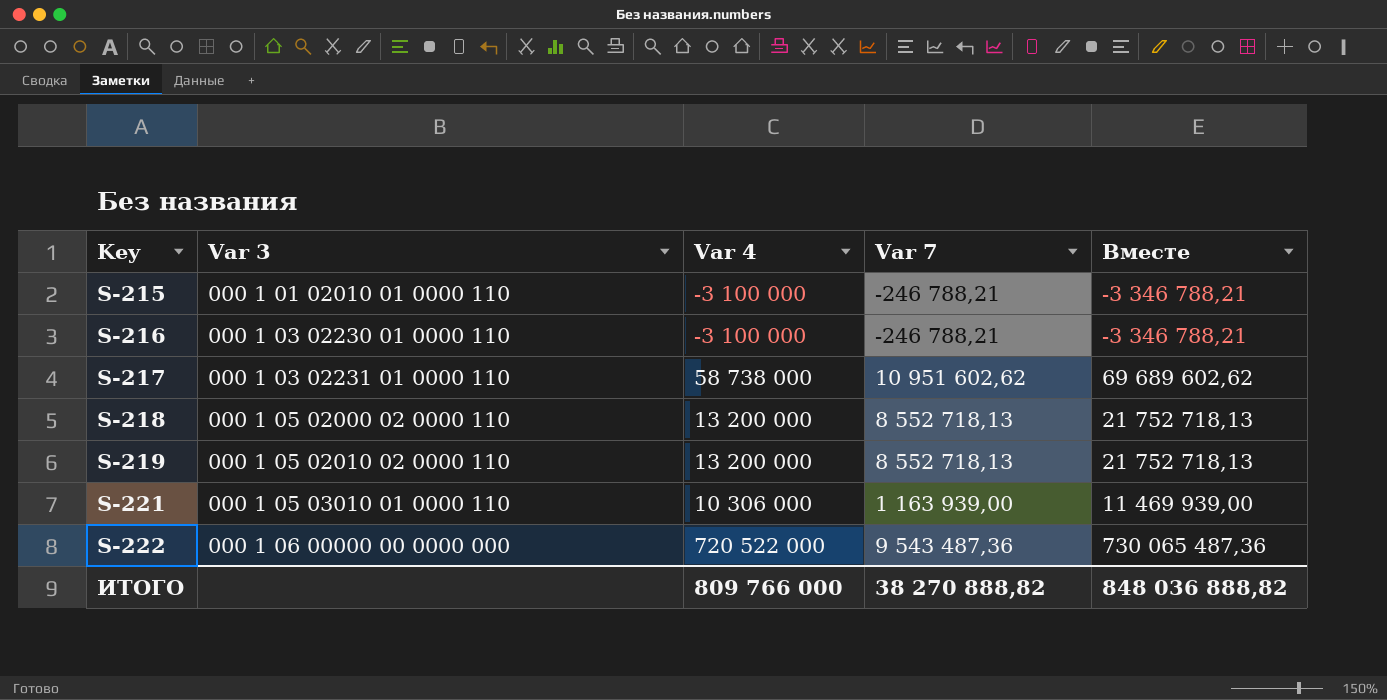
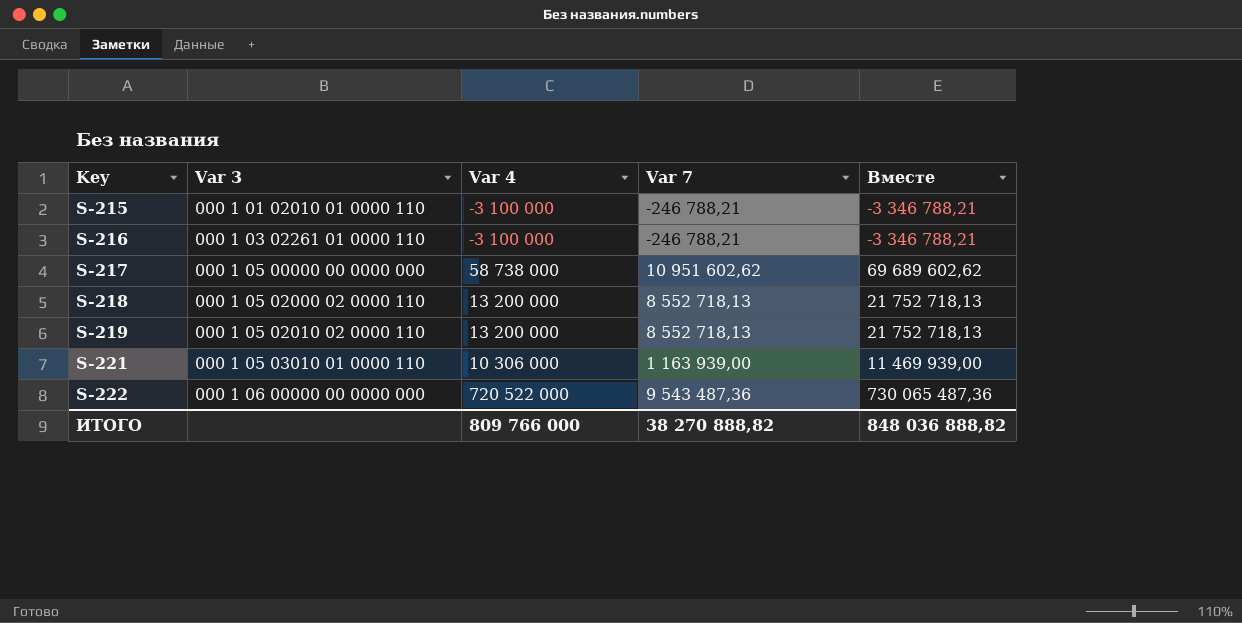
S-216 | Var 3: 000 1 03 02230 01 0000 110 -> 000 1 03 02261 01 0000 110
S-217 | Var 3: 000 1 03 02231 01 0000 110 -> 000 1 05 00000 00 0000 000

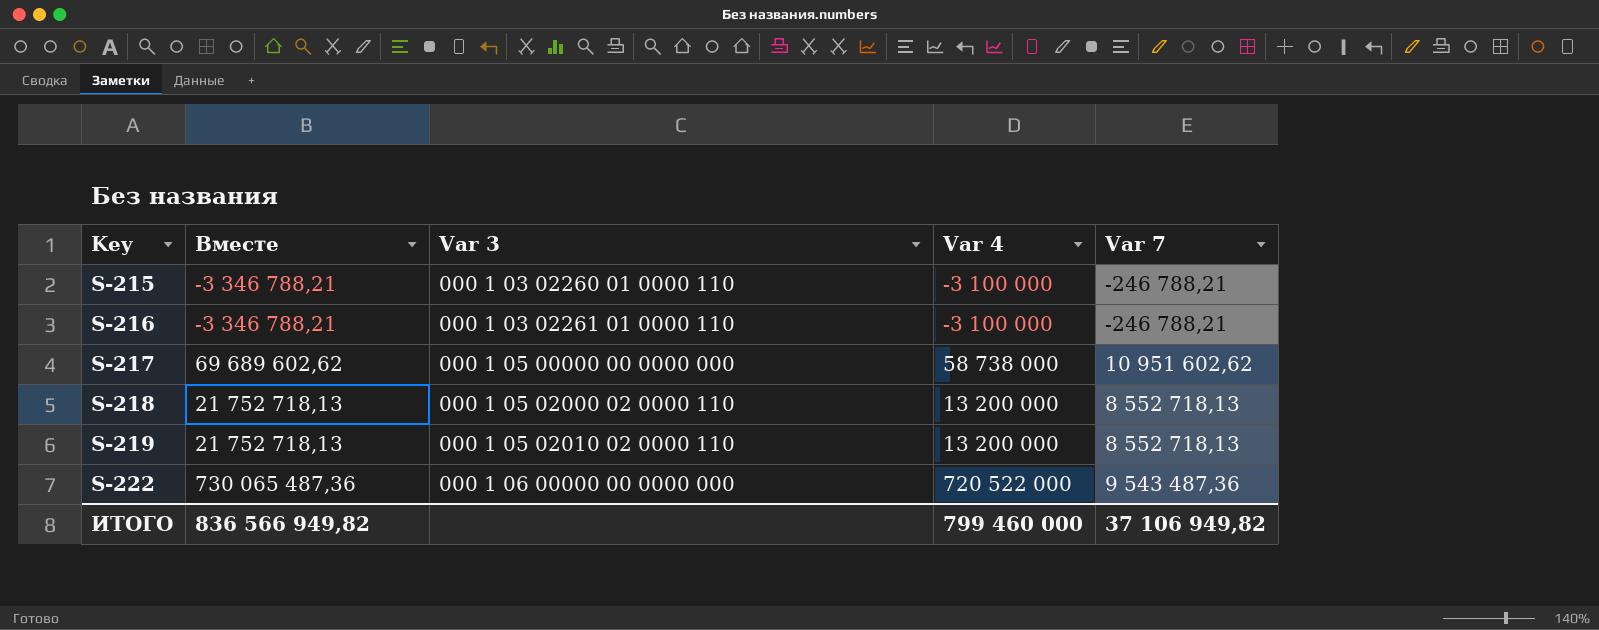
column Вместе | position: 5 -> 2
row S-221: 000 1 05 03010 01 0000 110 | 10 306 000 | 1 163 939,00 | 11 469 939,00 -> none
S-215 | Var 3: 000 1 01 02010 01 0000 110 -> 000 1 03 02260 01 0000 110
ИТОГО | Вместе: 848 036 888,82 -> 836 566 949,82
ИТОГО | Var 4: 809 766 000 -> 799 460 000
ИТОГО | Var 7: 38 270 888,82 -> 37 106 949,82

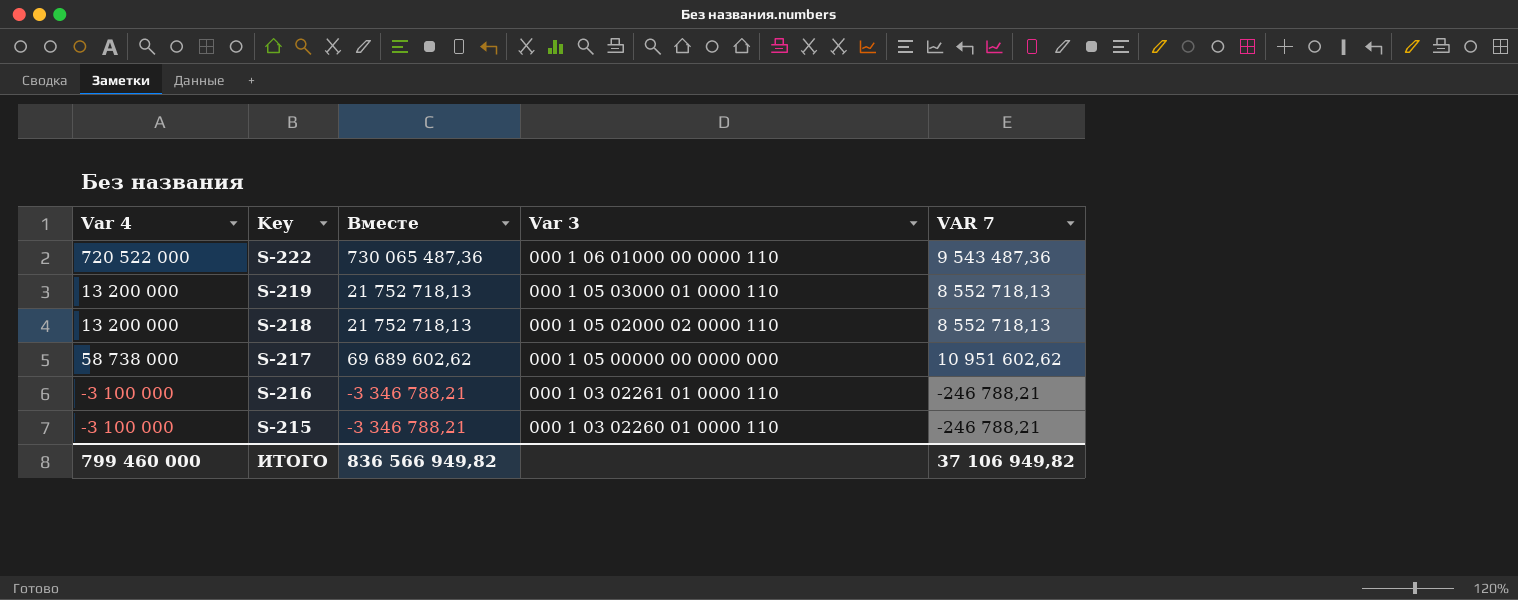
row order: Key ascending -> Key descending
column Var 4 | position: 4 -> 1
column name: Var 7 -> VAR 7
S-222 | Var 3: 000 1 06 00000 00 0000 000 -> 000 1 06 01000 00 0000 110
S-219 | Var 3: 000 1 05 02010 02 0000 110 -> 000 1 05 03000 01 0000 110

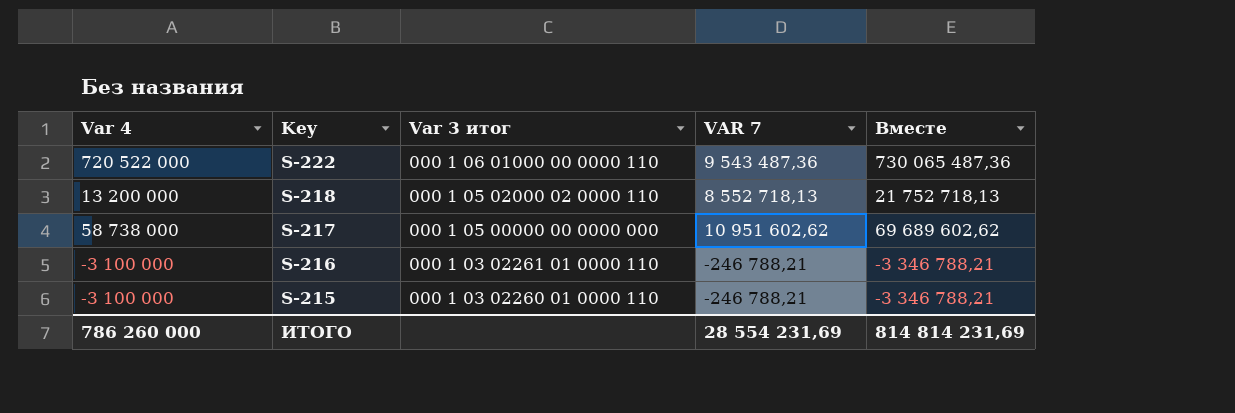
column name: Var 3 -> Var 3 итог
column Вместе | position: 3 -> 5
row S-219: 13 200 000 | 21 752 718,13 | 000 1 05 03000 01 0000 110 | 8 552 718,13 -> none
ИТОГО | Var 4: 799 460 000 -> 786 260 000
ИТОГО | VAR 7: 37 106 949,82 -> 28 554 231,69
ИТОГО | Вместе: 836 566 949,82 -> 814 814 231,69

